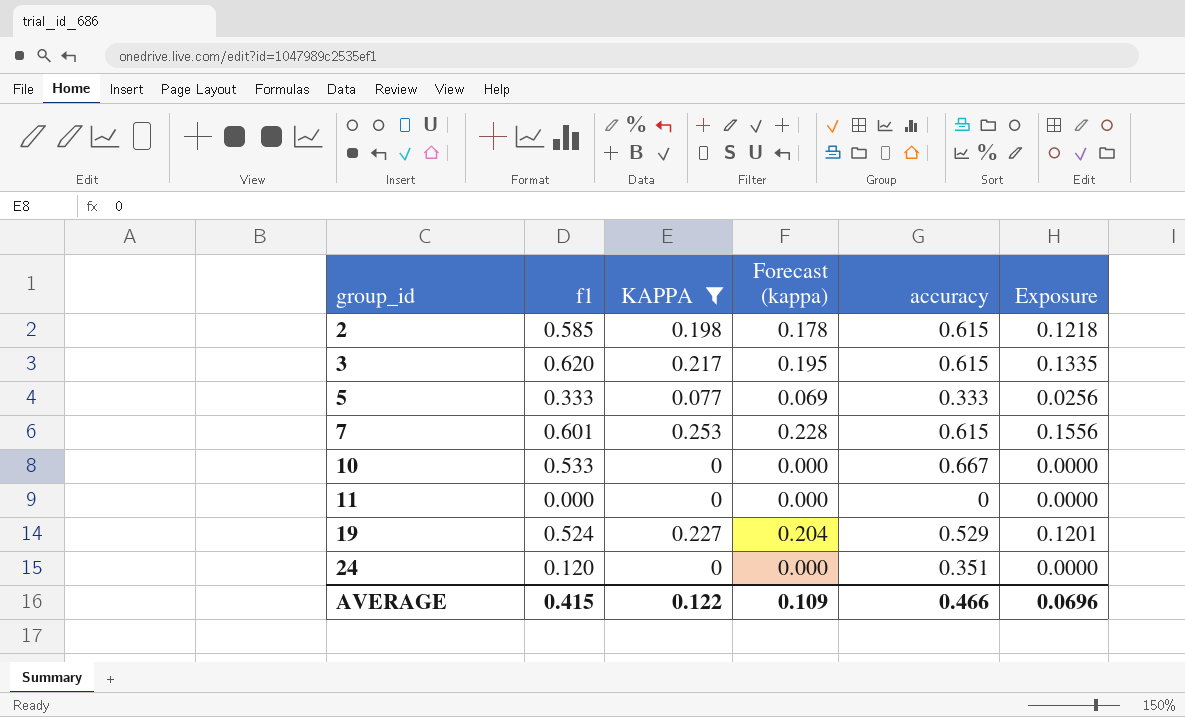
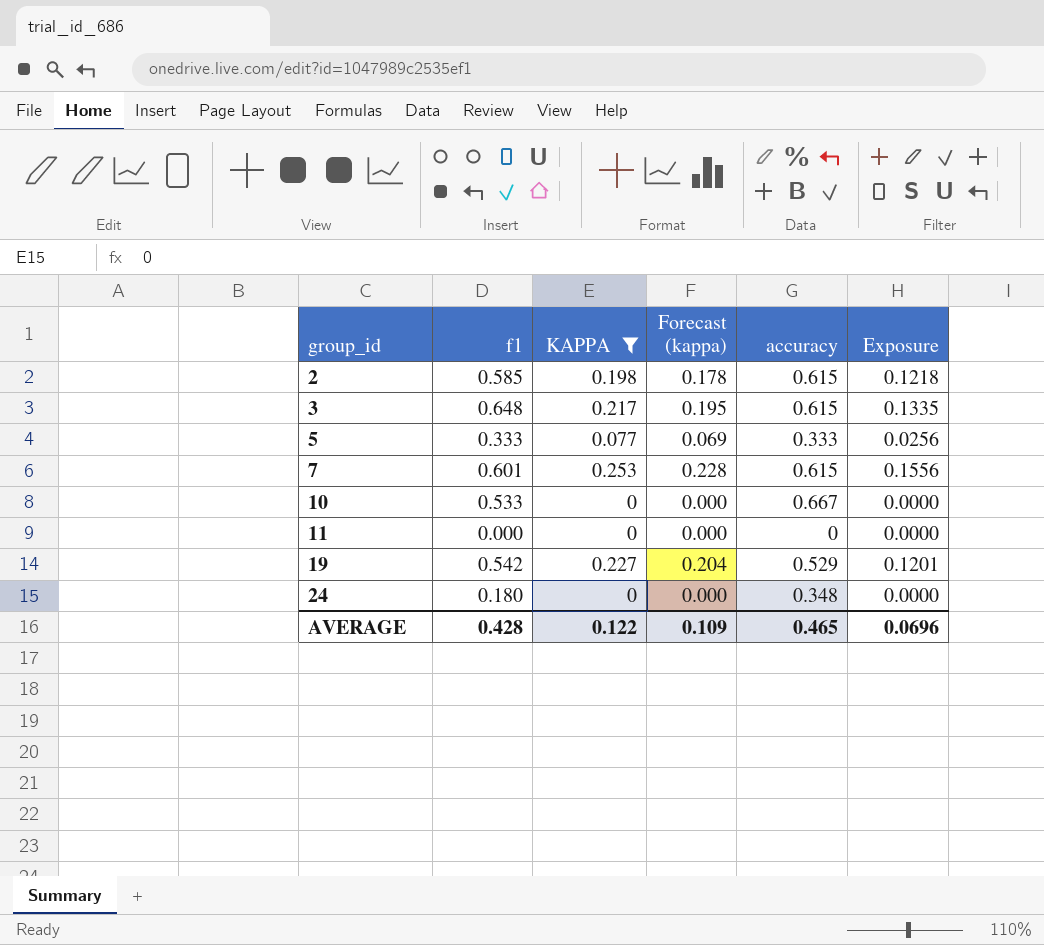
3 | f1: 0.620 -> 0.648
19 | f1: 0.524 -> 0.542
24 | f1: 0.120 -> 0.180
24 | accuracy: 0.351 -> 0.348
AVERAGE | f1: 0.415 -> 0.428
AVERAGE | accuracy: 0.466 -> 0.465

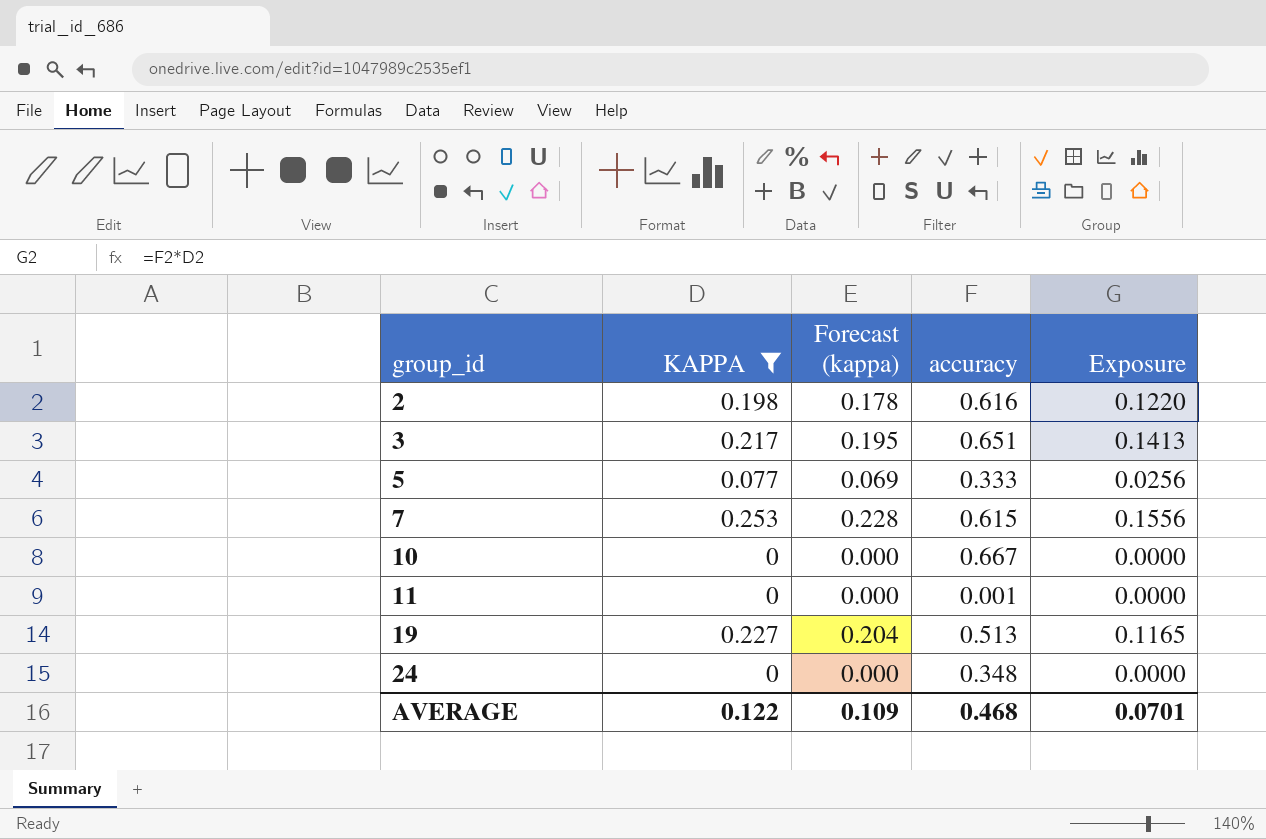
column f1 | position: 2 -> none
2 | accuracy: 0.615 -> 0.616
2 | Exposure: 0.1218 -> 0.1220
3 | accuracy: 0.615 -> 0.651
3 | Exposure: 0.1335 -> 0.1413
11 | accuracy: 0 -> 0.001
19 | accuracy: 0.529 -> 0.513
19 | Exposure: 0.1201 -> 0.1165
AVERAGE | accuracy: 0.465 -> 0.468
AVERAGE | Exposure: 0.0696 -> 0.0701

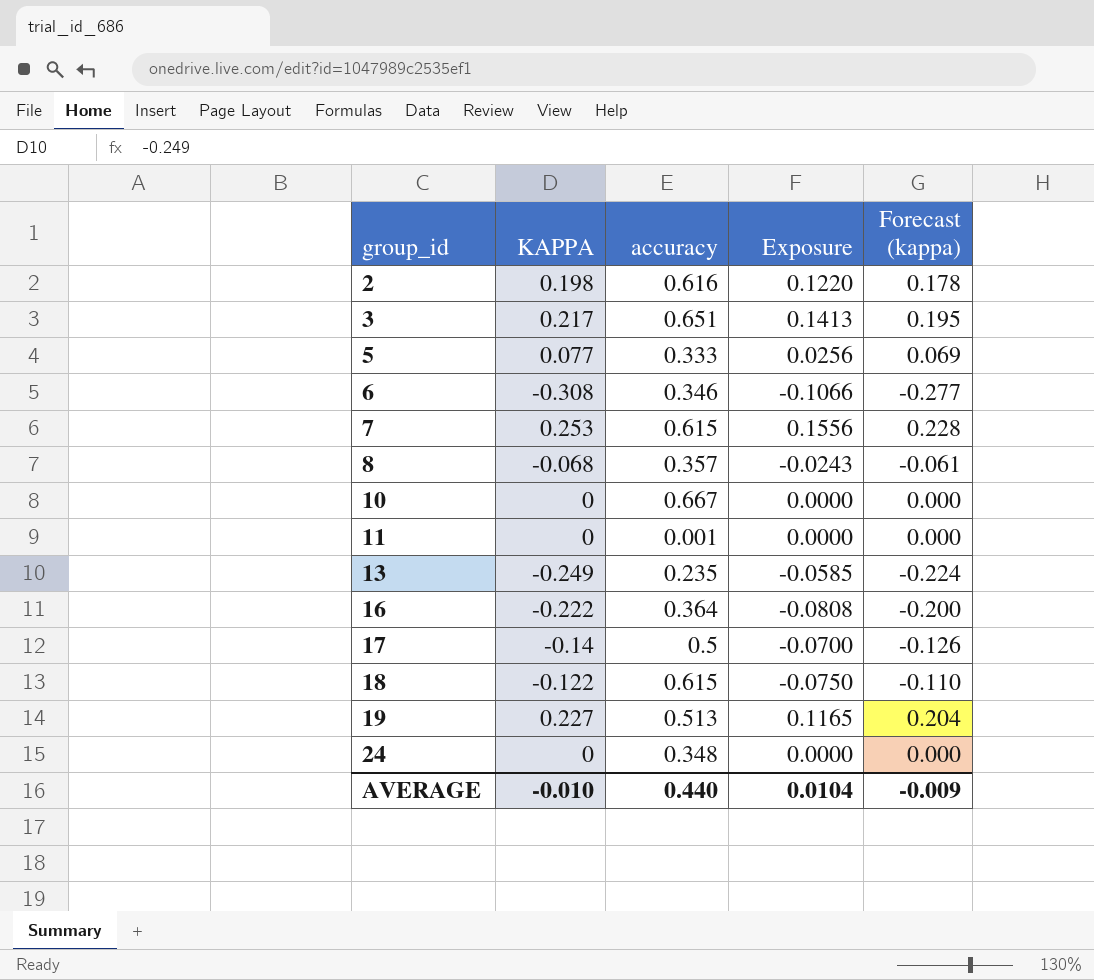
filter: KAPPA >= 0 -> none
column Forecast (kappa) | position: 3 -> 5
AVERAGE | KAPPA: 0.122 -> -0.010
AVERAGE | accuracy: 0.468 -> 0.440
AVERAGE | Exposure: 0.0701 -> 0.0104
AVERAGE | Forecast (kappa): 0.109 -> -0.009

